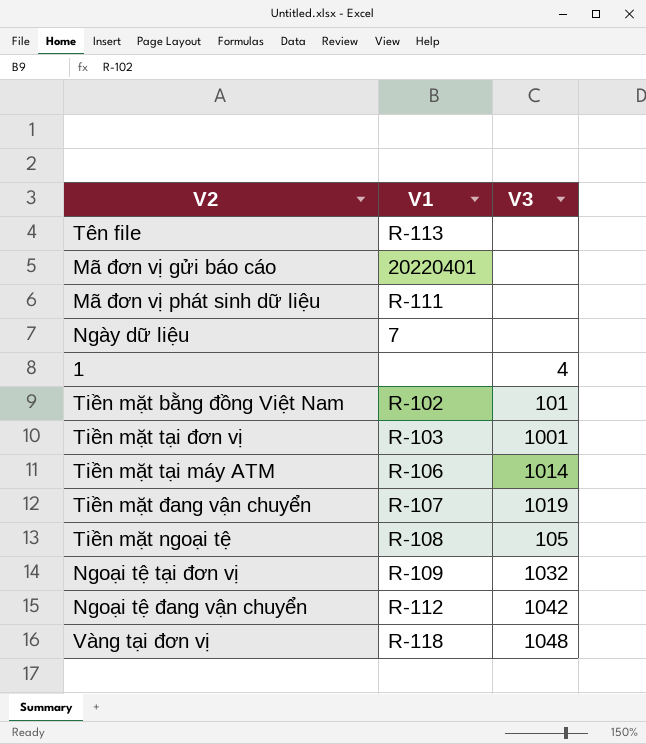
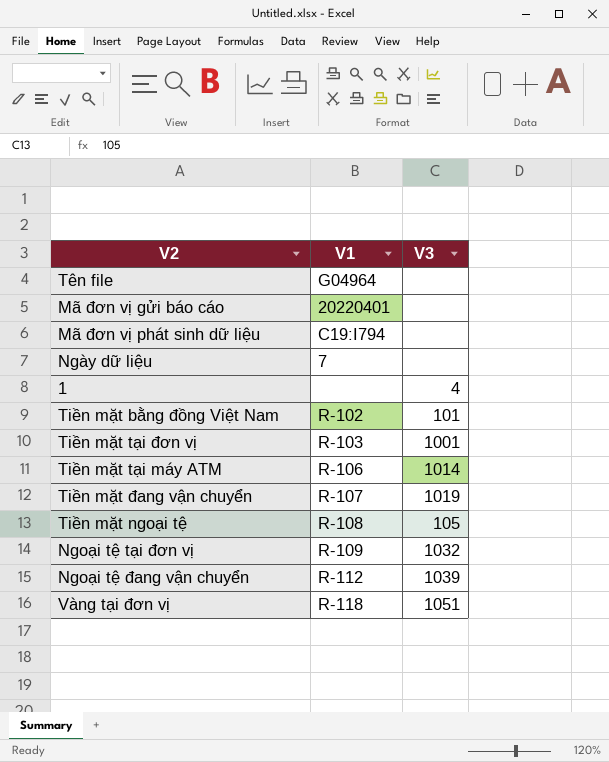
Tên file | V1: R-113 -> G04964
Mã đơn vị phát sinh dữ liệu | V1: R-111 -> C19:I794
Ngoại tệ đang vận chuyển | V3: 1042 -> 1039
Vàng tại đơn vị | V3: 1048 -> 1051

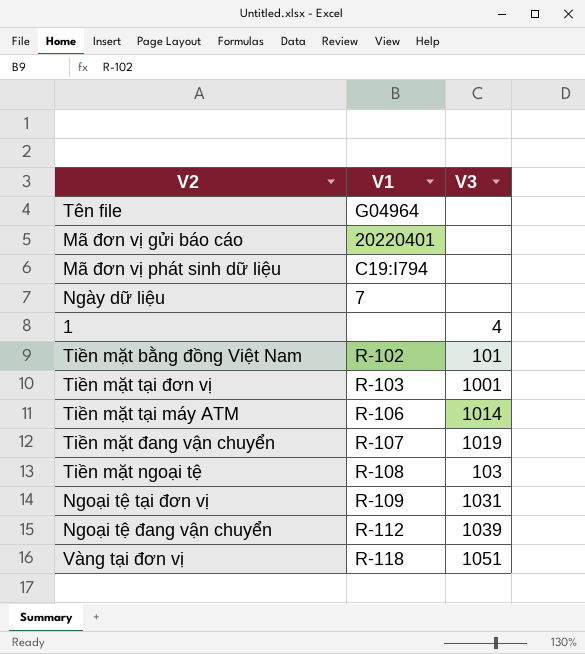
Tiền mặt ngoại tệ | V3: 105 -> 103
Ngoại tệ tại đơn vị | V3: 1032 -> 1031

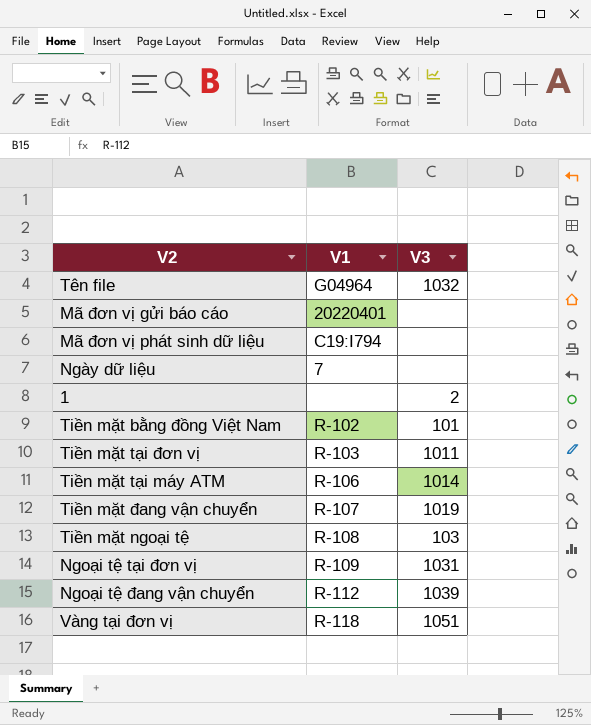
Tên file | V3: none -> 1032
1 | V3: 4 -> 2
Tiền mặt tại đơn vị | V3: 1001 -> 1011

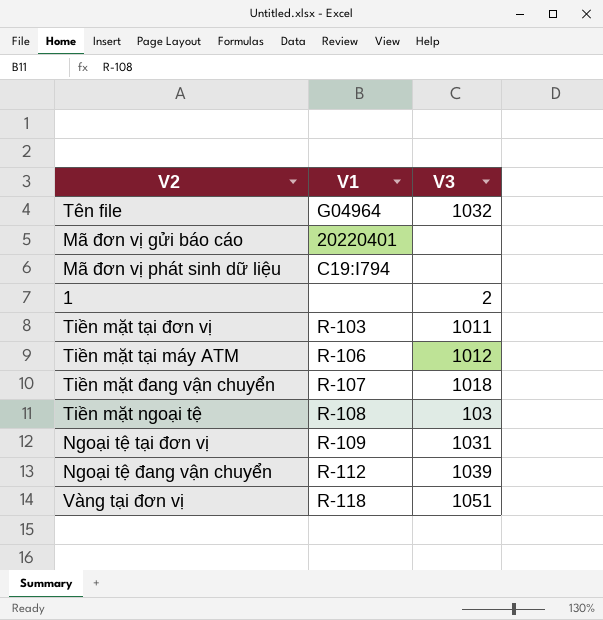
row Ngày dữ liệu: 7 | none -> none
row Tiền mặt bằng đồng Việt Nam: R-102 | 101 -> none
Tiền mặt tại máy ATM | V3: 1014 -> 1012
Tiền mặt đang vận chuyển | V3: 1019 -> 1018

